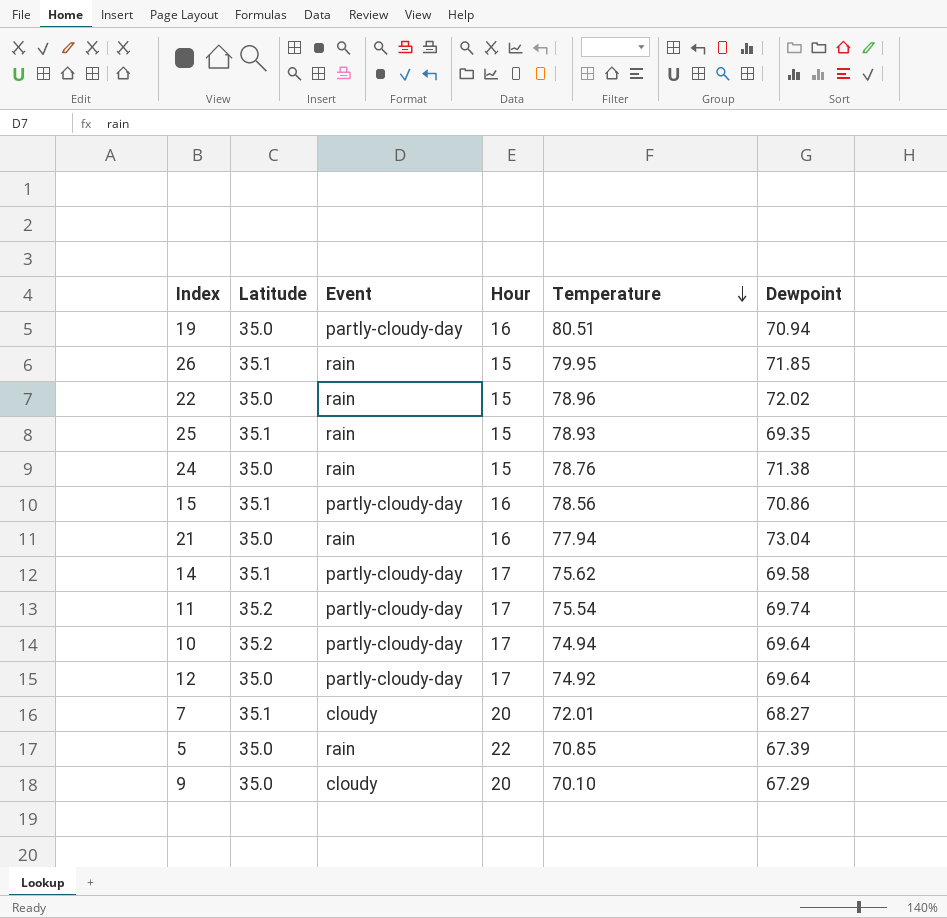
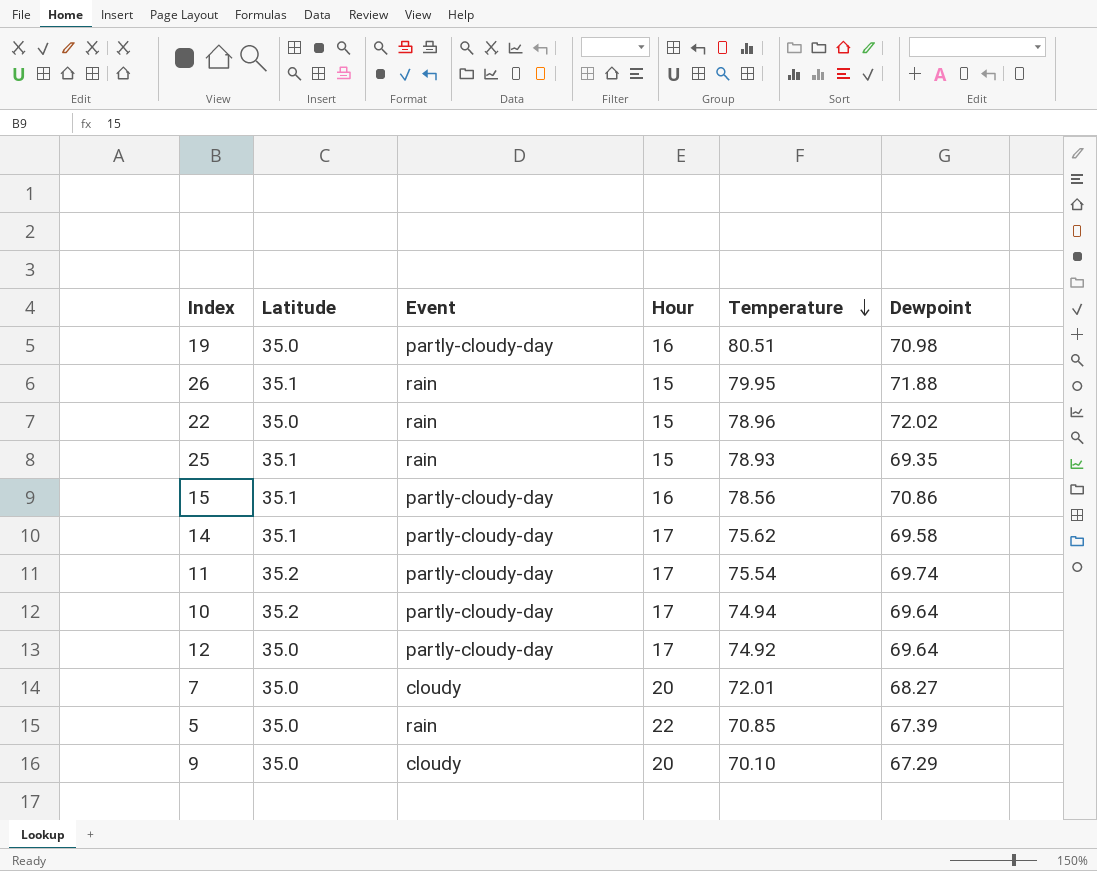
row 24: 35.0 | rain | 15 | 78.76 | 71.38 -> none
row 21: 35.0 | rain | 16 | 77.94 | 73.04 -> none
19 | Dewpoint: 70.94 -> 70.98
26 | Dewpoint: 71.85 -> 71.88
7 | Latitude: 35.1 -> 35.0

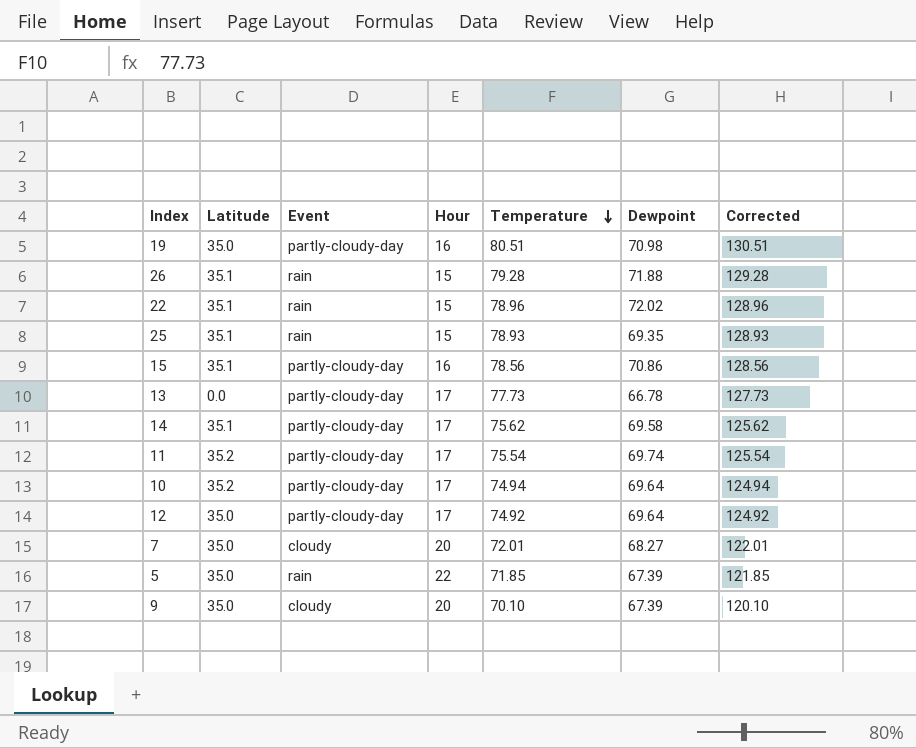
column Corrected | formula: none -> [Temperature] + 50
26 | Temperature: 79.95 -> 79.28
22 | Latitude: 35.0 -> 35.1
row 13: none -> 0.0 | partly-cloudy-day | 17 | 77.73 | 66.78 | 127.73
5 | Temperature: 70.85 -> 71.85
9 | Dewpoint: 67.29 -> 67.39

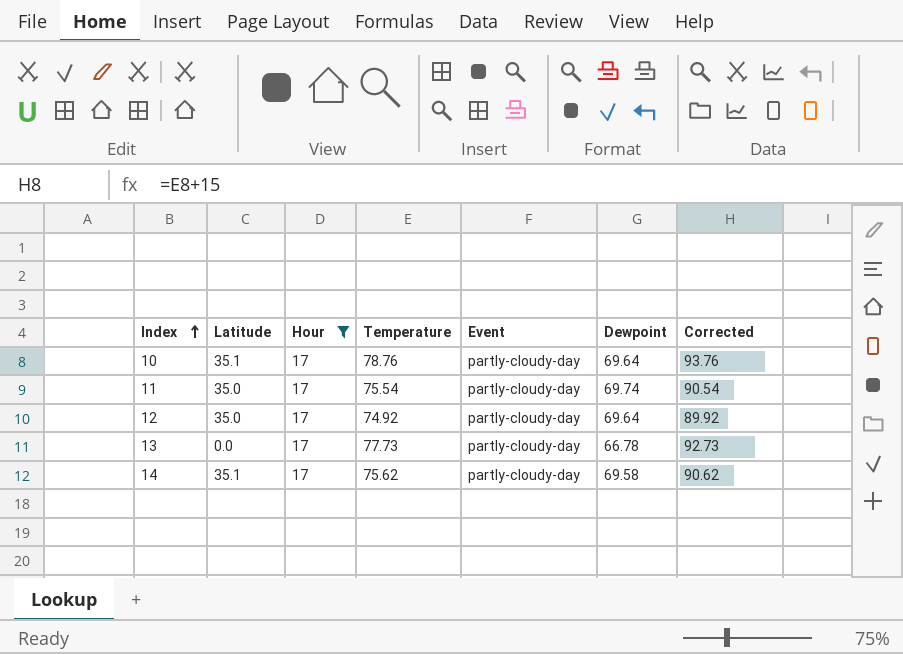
filter: none -> Hour = 17
row order: Temperature descending -> Index ascending
column Event | position: 3 -> 5
column Corrected | formula: [Temperature] + 50 -> [Temperature] + 15
10 | Latitude: 35.2 -> 35.1
10 | Temperature: 74.94 -> 78.76
11 | Latitude: 35.2 -> 35.0

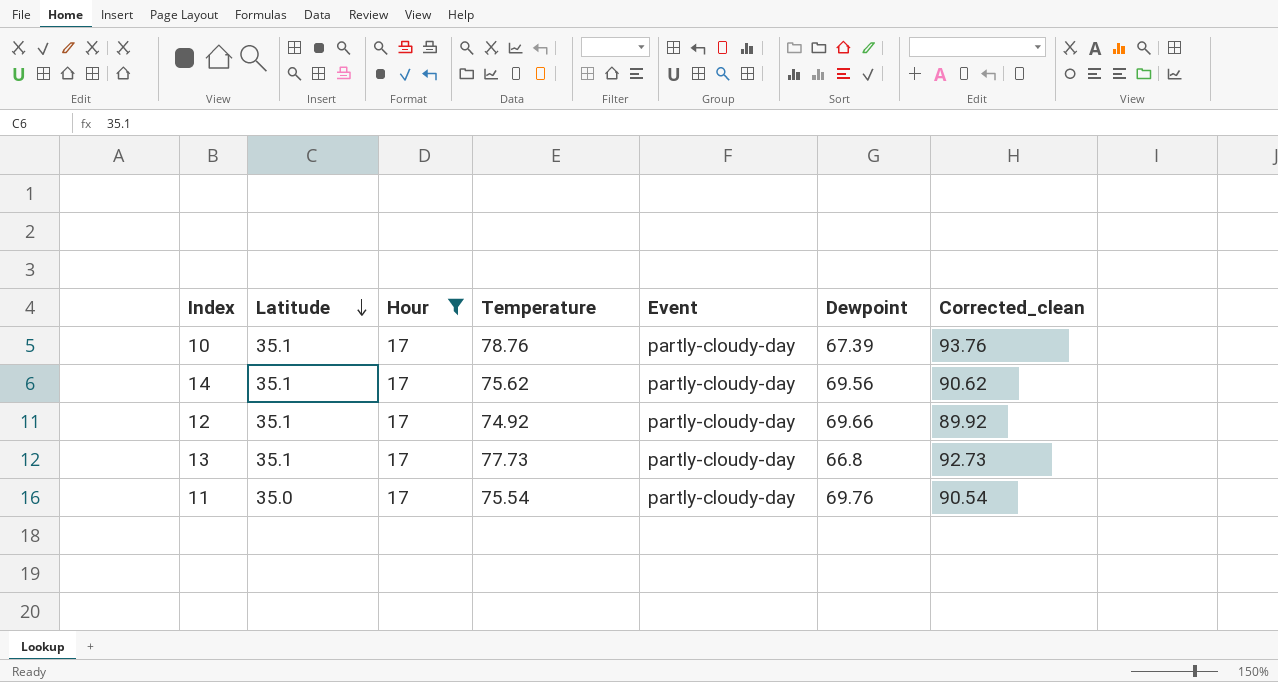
row order: Index ascending -> Latitude descending
column name: Corrected -> Corrected_clean
10 | Dewpoint: 69.64 -> 67.39
14 | Dewpoint: 69.58 -> 69.56
12 | Latitude: 35.0 -> 35.1
12 | Dewpoint: 69.64 -> 69.66
13 | Latitude: 0.0 -> 35.1
13 | Dewpoint: 66.78 -> 66.8
11 | Dewpoint: 69.74 -> 69.76

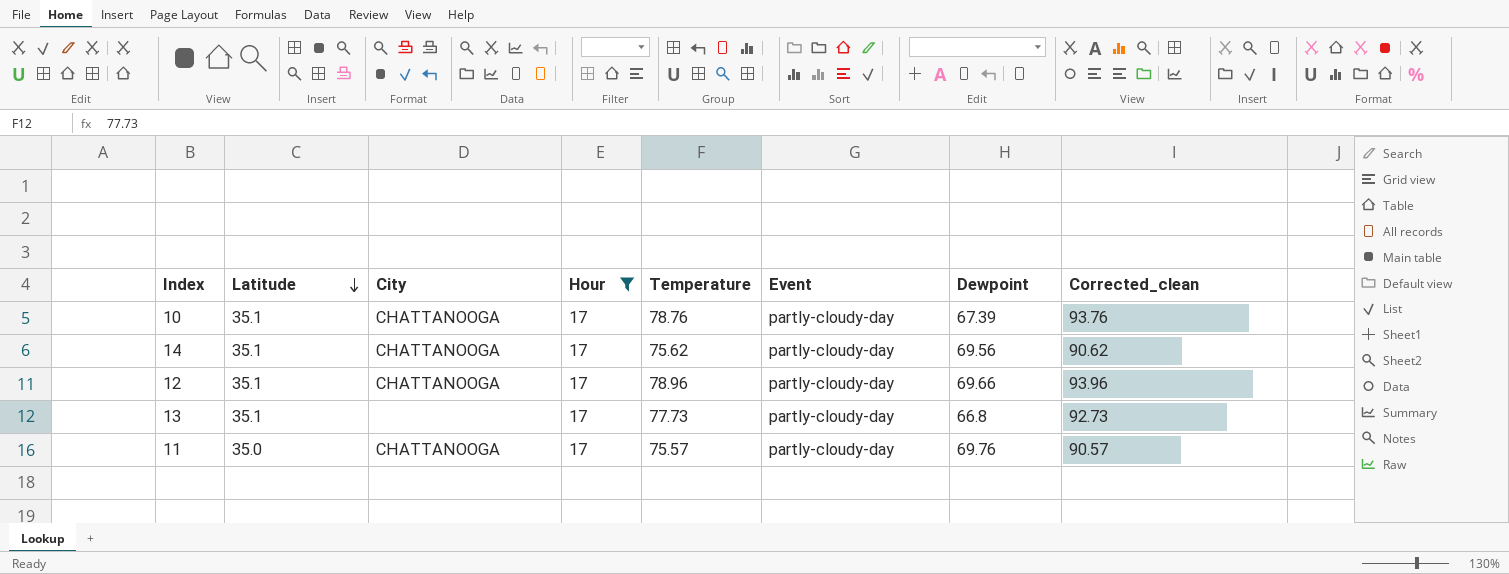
column City | position: none -> 3
12 | Temperature: 74.92 -> 78.96
12 | Corrected_clean: 89.92 -> 93.96
11 | Temperature: 75.54 -> 75.57
11 | Corrected_clean: 90.54 -> 90.57

